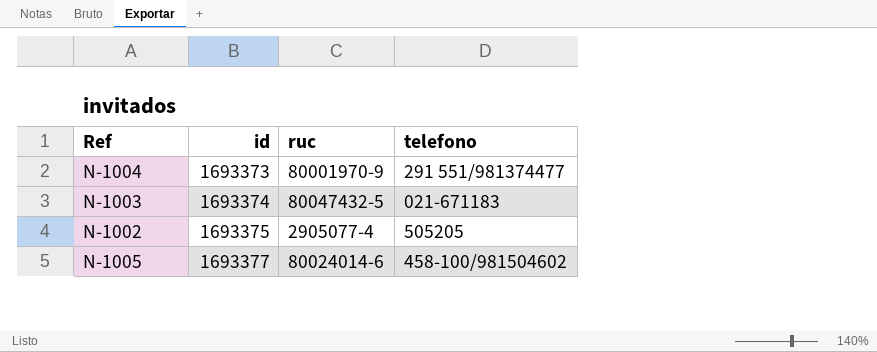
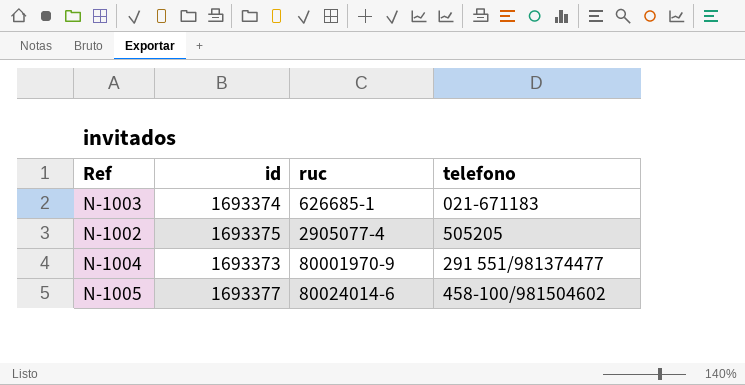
row order: id ascending -> ruc ascending
N-1003 | ruc: 80047432-5 -> 626685-1

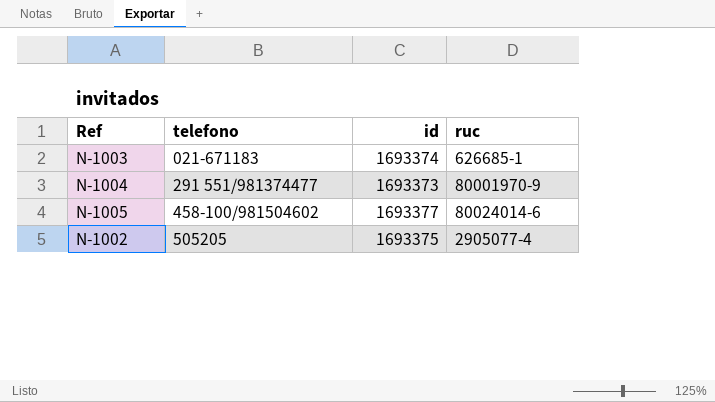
row order: ruc ascending -> telefono ascending
column telefono | position: 4 -> 2

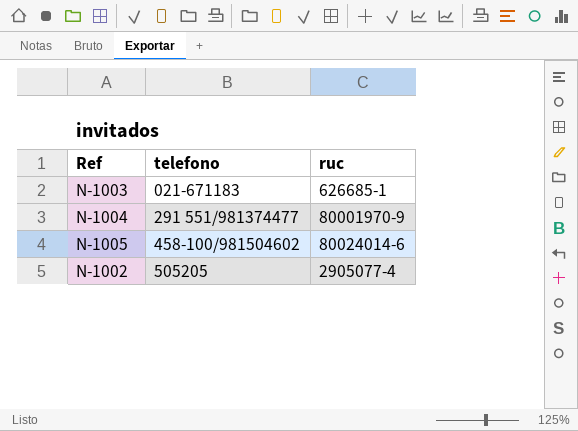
column id | position: 3 -> none

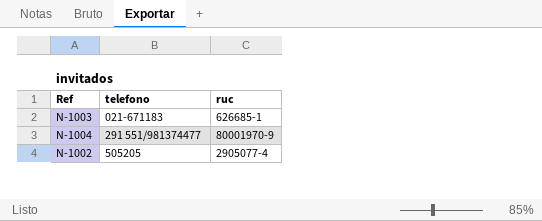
row N-1005: 458-100/981504602 | 80024014-6 -> none

